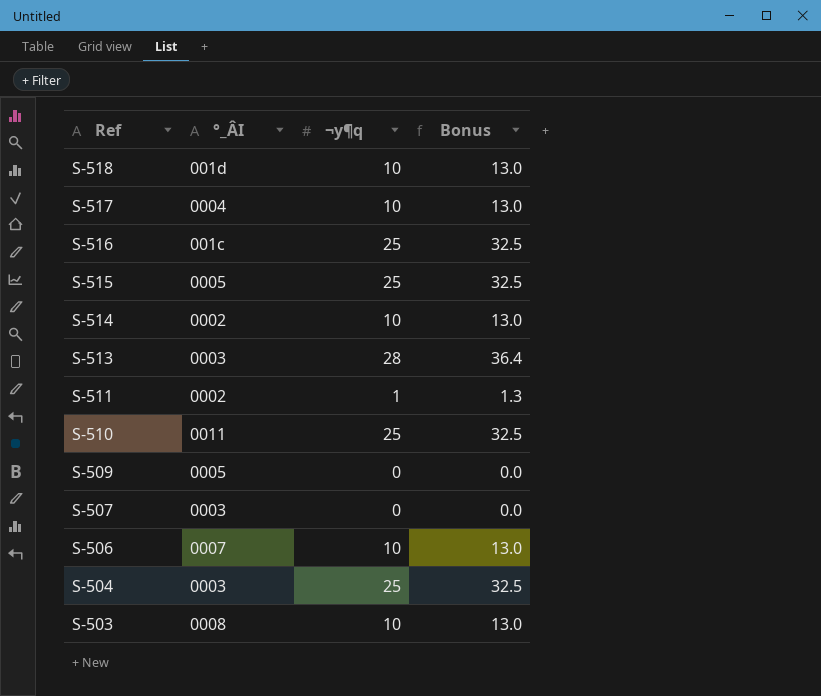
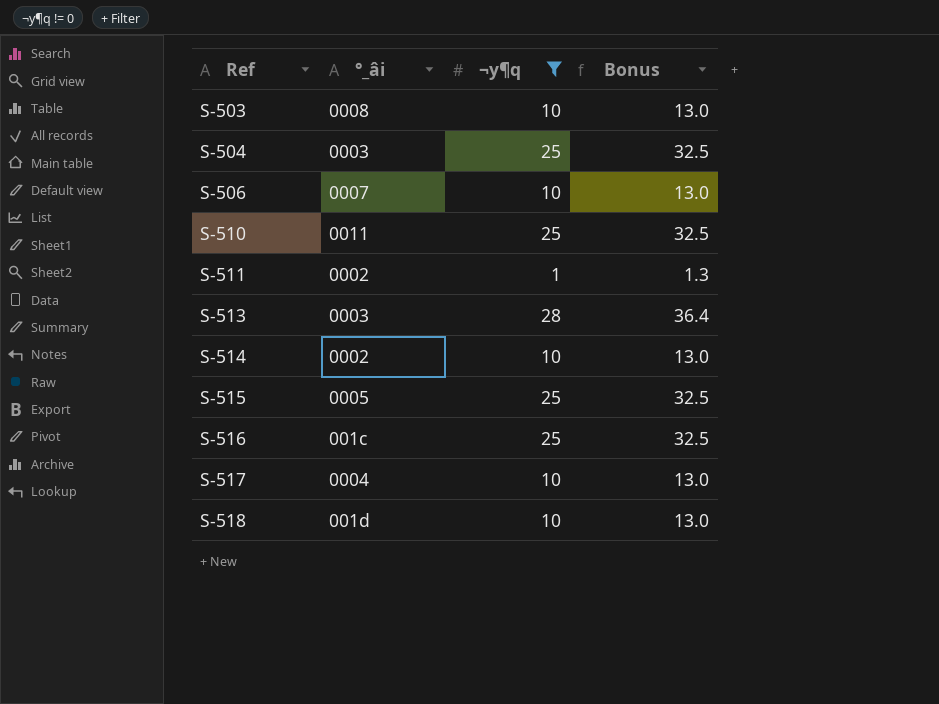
filter: none -> ¬y¶q != 0
row order: Ref descending -> Ref ascending
column name: °_ÂI -> °_âi

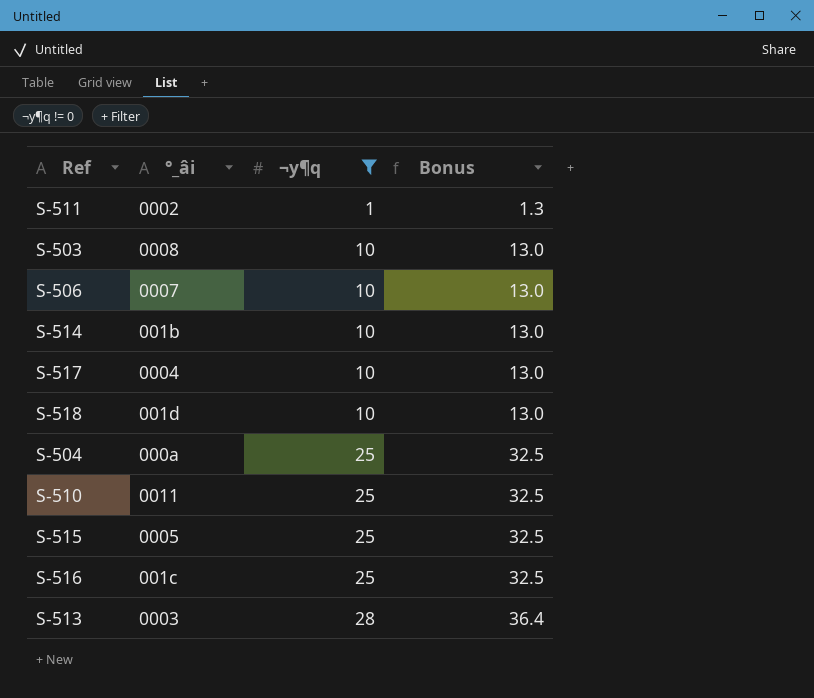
row order: Ref ascending -> ¬y¶q ascending
S-514 | °_âi: 0002 -> 001b
S-504 | °_âi: 0003 -> 000a

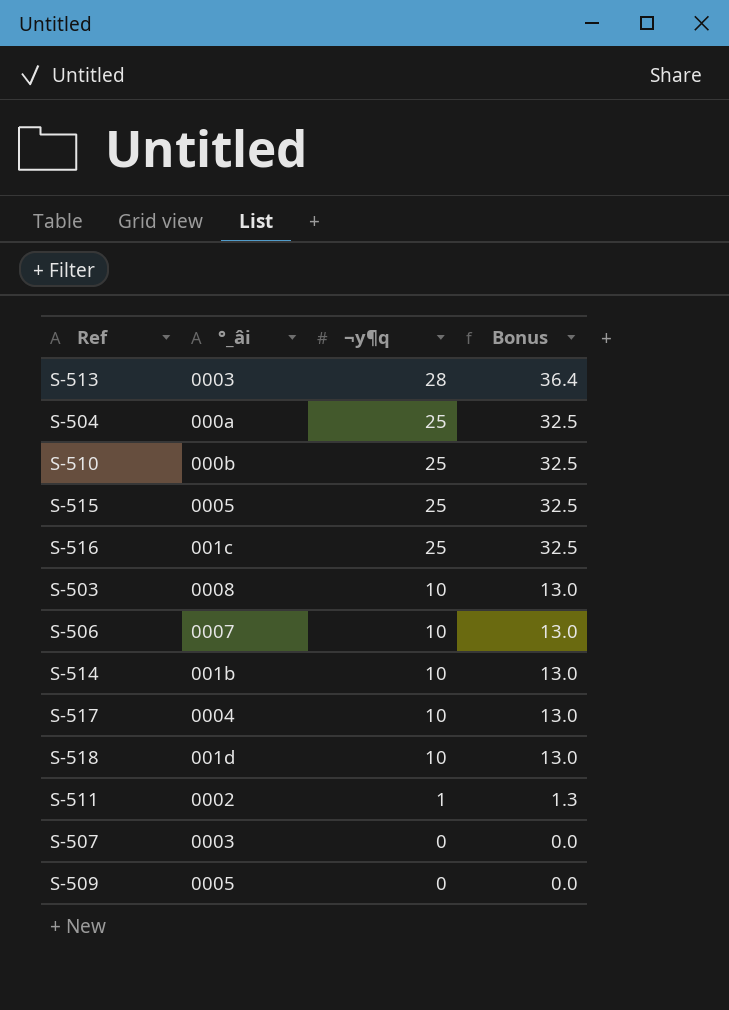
filter: ¬y¶q != 0 -> none
row order: ¬y¶q ascending -> ¬y¶q descending
S-510 | °_âi: 0011 -> 000b

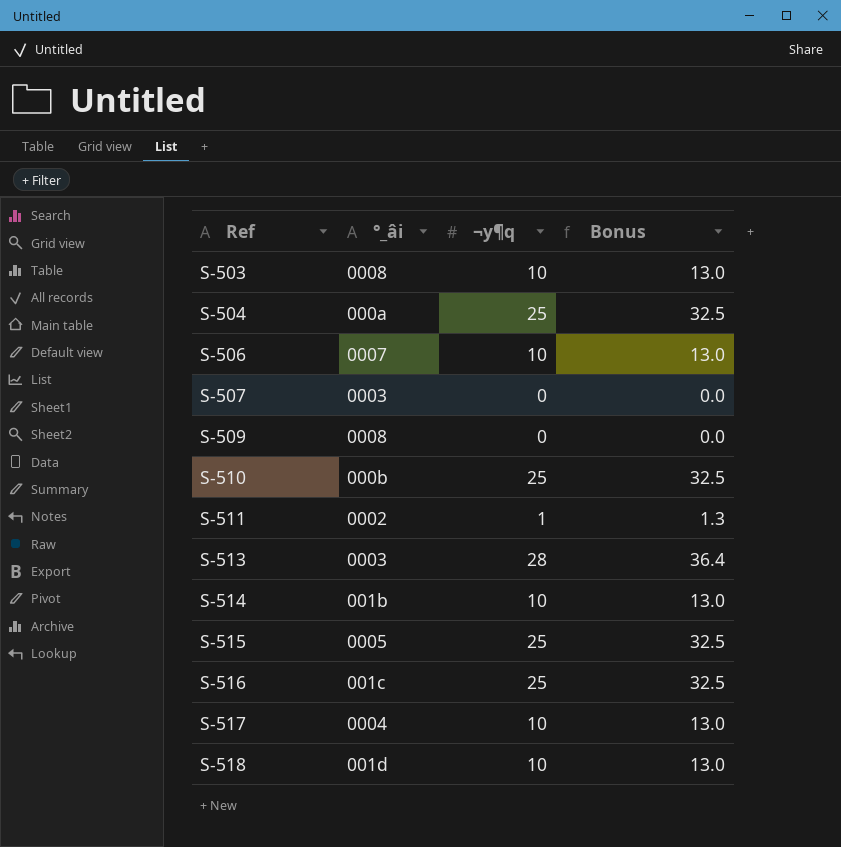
row order: ¬y¶q descending -> Ref ascending
S-509 | °_âi: 0005 -> 0008

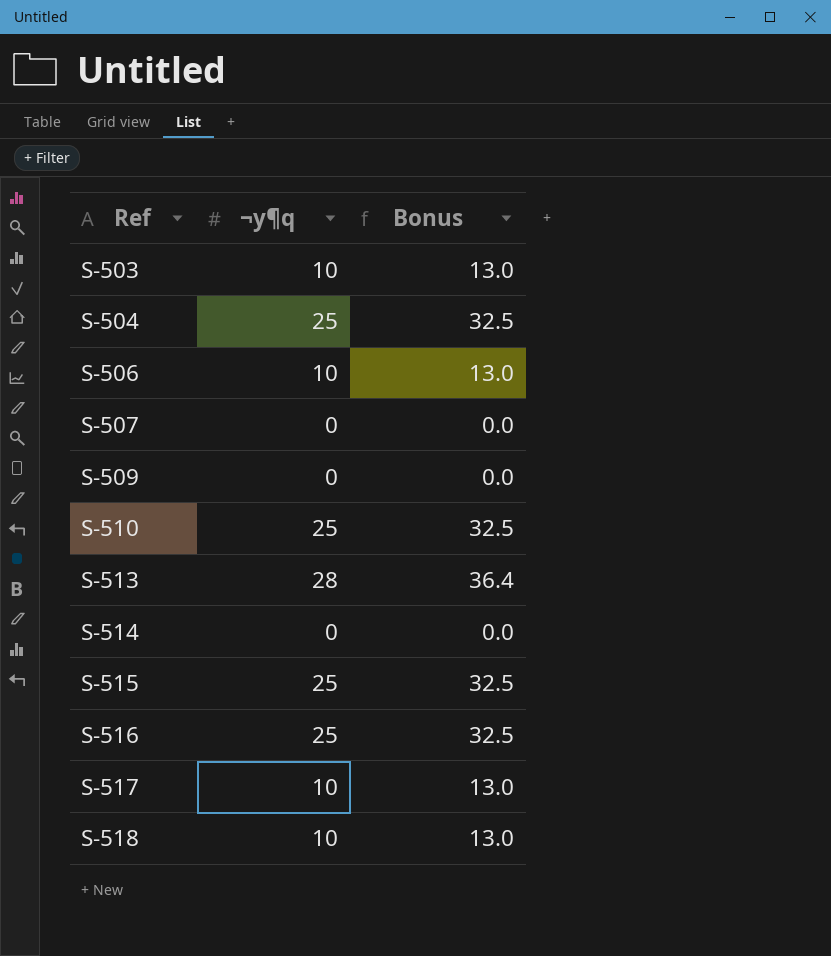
column °_âi | position: 2 -> none
row S-511: 0002 | 1 | 1.3 -> none
S-514 | ¬y¶q: 10 -> 0
S-514 | Bonus: 13.0 -> 0.0

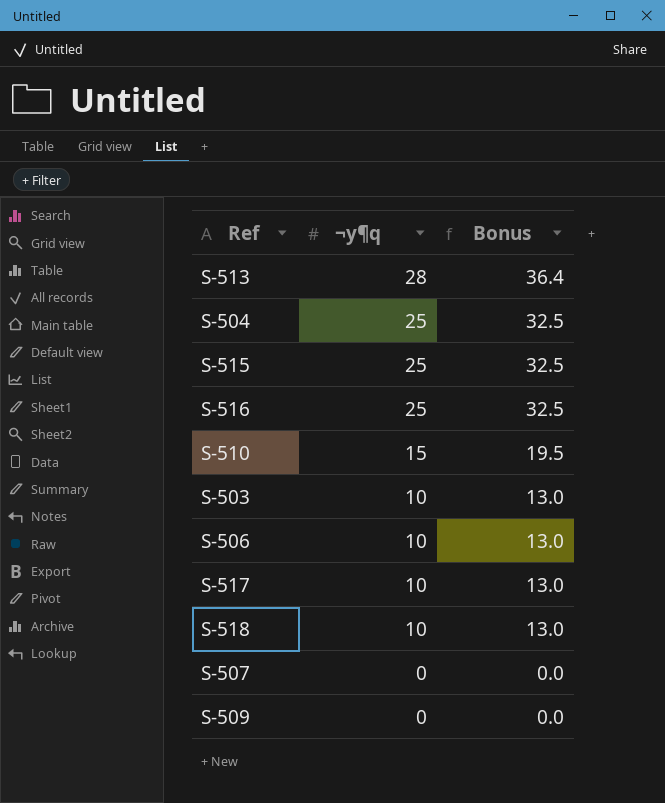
row order: Ref ascending -> ¬y¶q descending
row S-514: 0 | 0.0 -> none
S-510 | ¬y¶q: 25 -> 15
S-510 | Bonus: 32.5 -> 19.5

